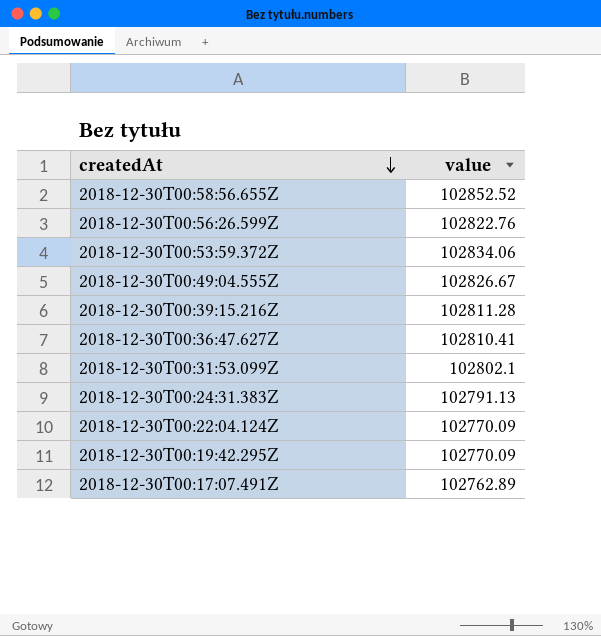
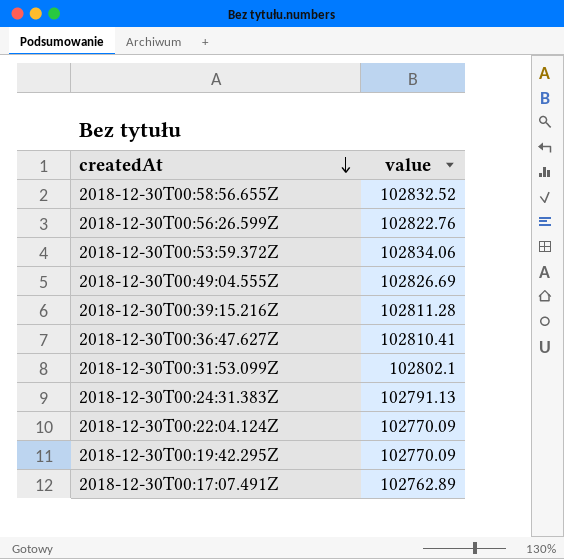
2018-12-30T00:58:56.655Z | value: 102852.52 -> 102832.52
2018-12-30T00:49:04.555Z | value: 102826.67 -> 102826.69

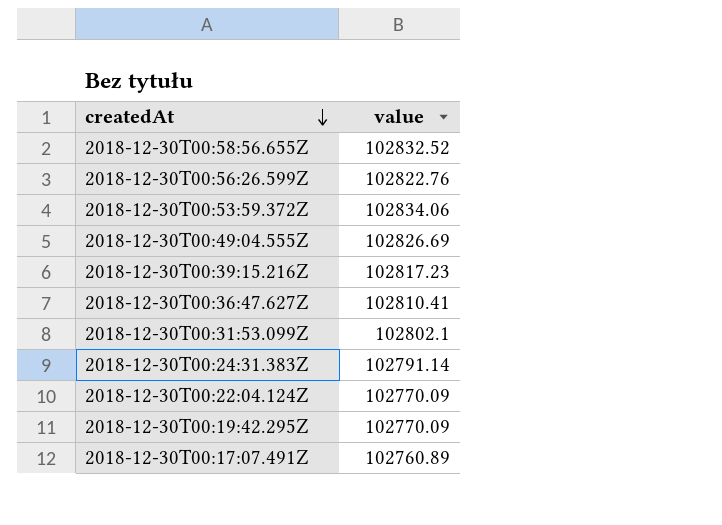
2018-12-30T00:39:15.216Z | value: 102811.28 -> 102817.23
2018-12-30T00:24:31.383Z | value: 102791.13 -> 102791.14
2018-12-30T00:17:07.491Z | value: 102762.89 -> 102760.89

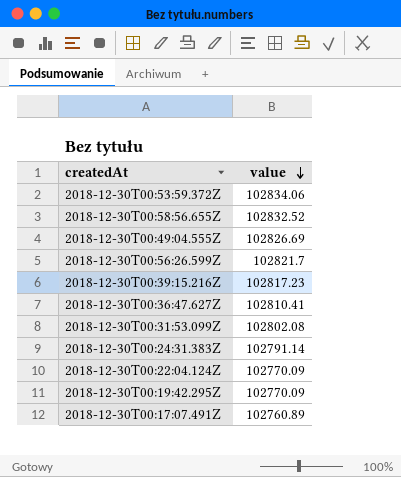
row order: createdAt descending -> value descending
2018-12-30T00:56:26.599Z | value: 102822.76 -> 102821.7
2018-12-30T00:31:53.099Z | value: 102802.1 -> 102802.08

